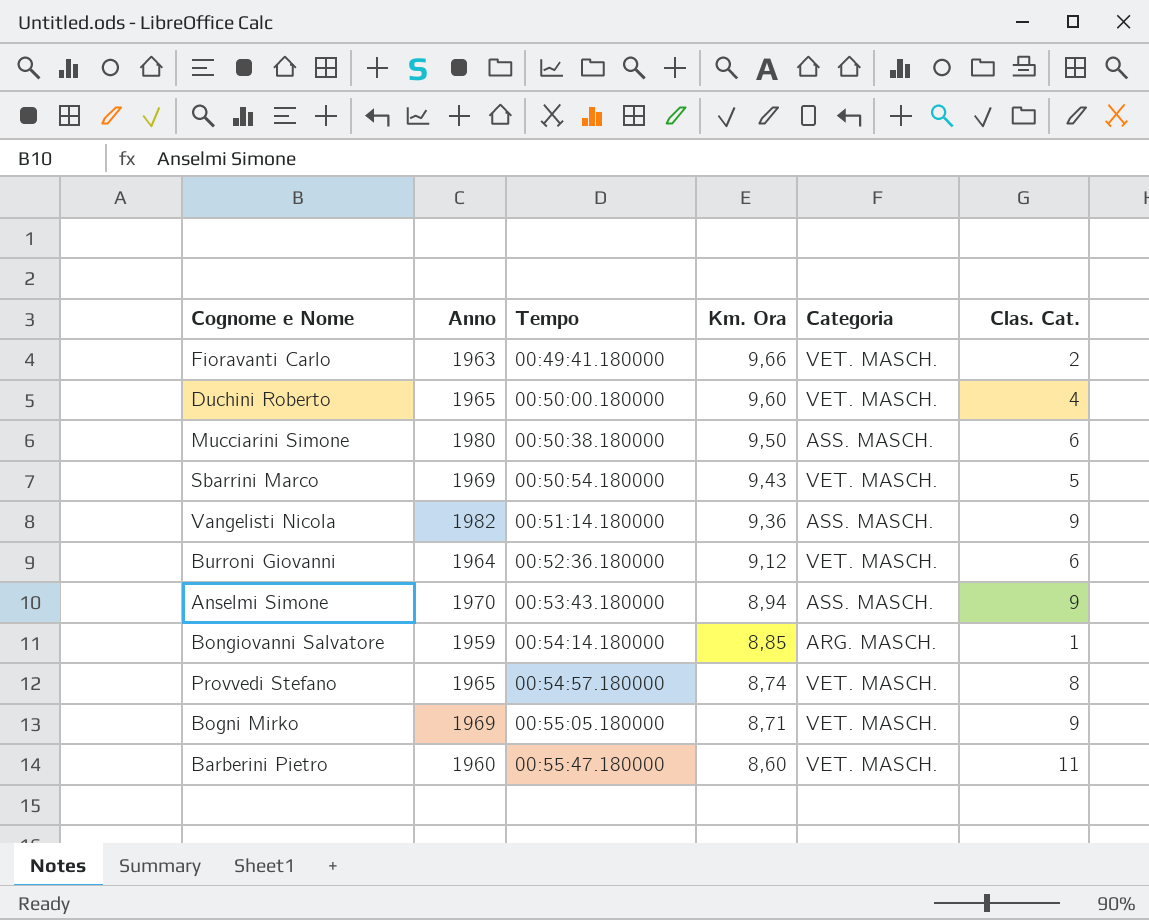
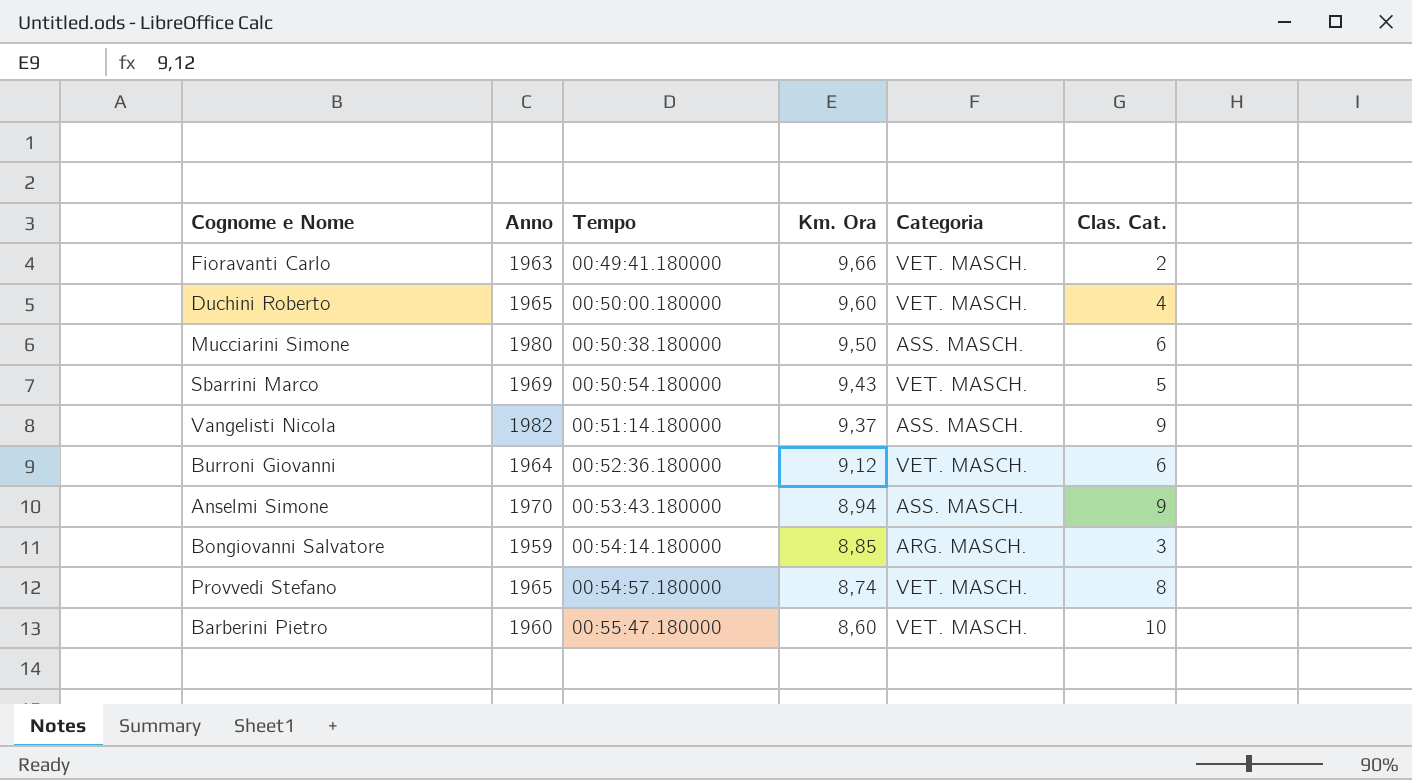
row Bogni Mirko: 1969 | 00:55:05.180000 | 8,71 | VET. MASCH. | 9 -> none
Vangelisti Nicola | Km. Ora: 9,36 -> 9,37
Bongiovanni Salvatore | Clas. Cat.: 1 -> 3
Barberini Pietro | Clas. Cat.: 11 -> 10

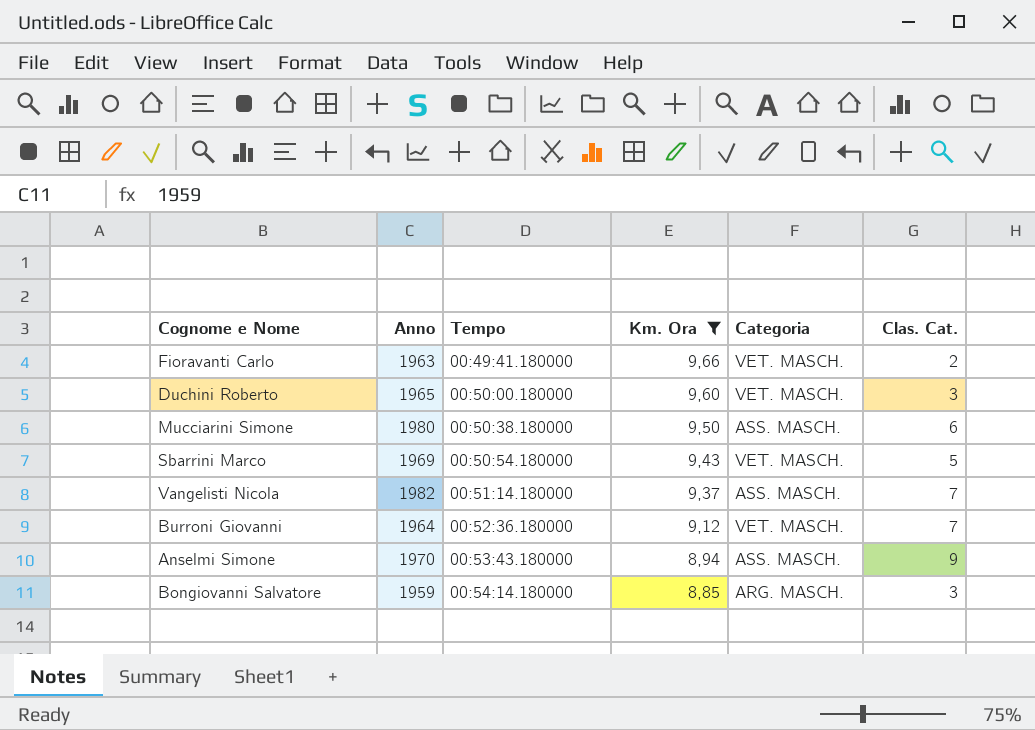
filter: none -> Km. Ora >= 8,85
Duchini Roberto | Clas. Cat.: 4 -> 3
Vangelisti Nicola | Clas. Cat.: 9 -> 7
Burroni Giovanni | Clas. Cat.: 6 -> 7

